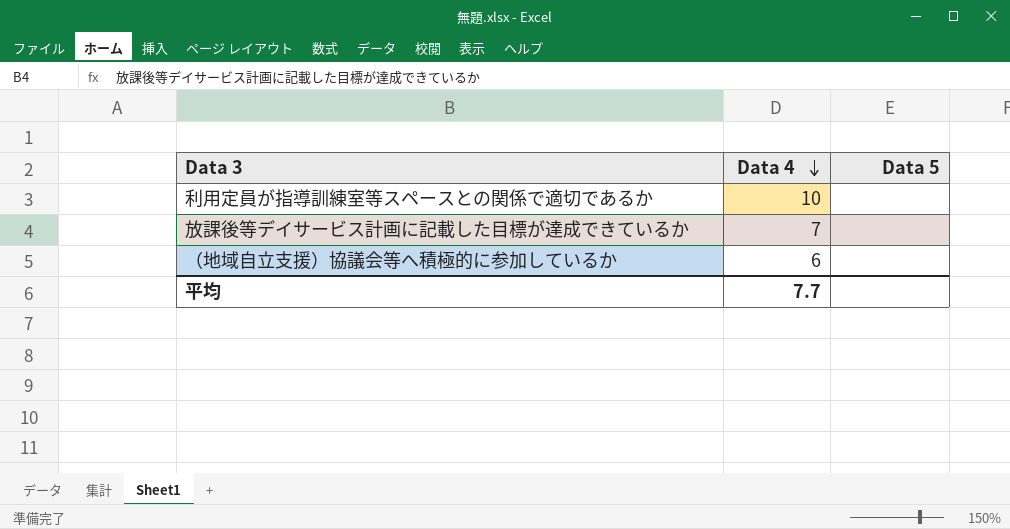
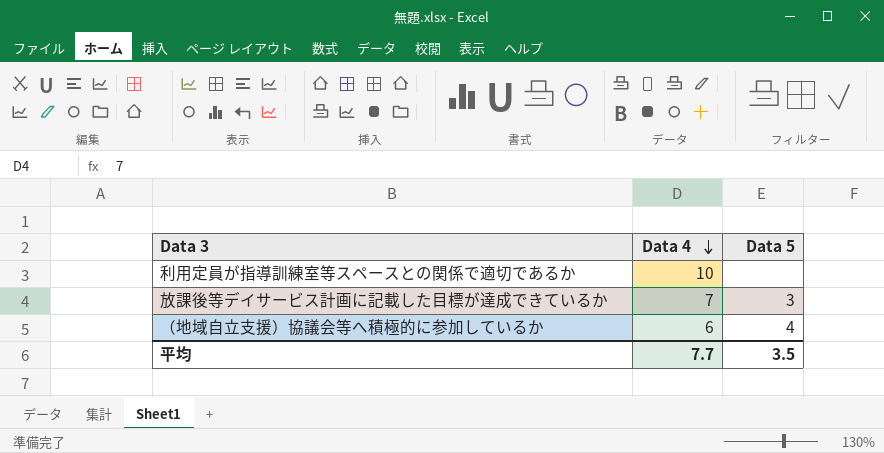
放課後等デイサービス計画に記載した目標が達成できているか | Data 5: none -> 3
（地域自立支援）協議会等へ積極的に参加しているか | Data 5: none -> 4
平均 | Data 5: none -> 3.5

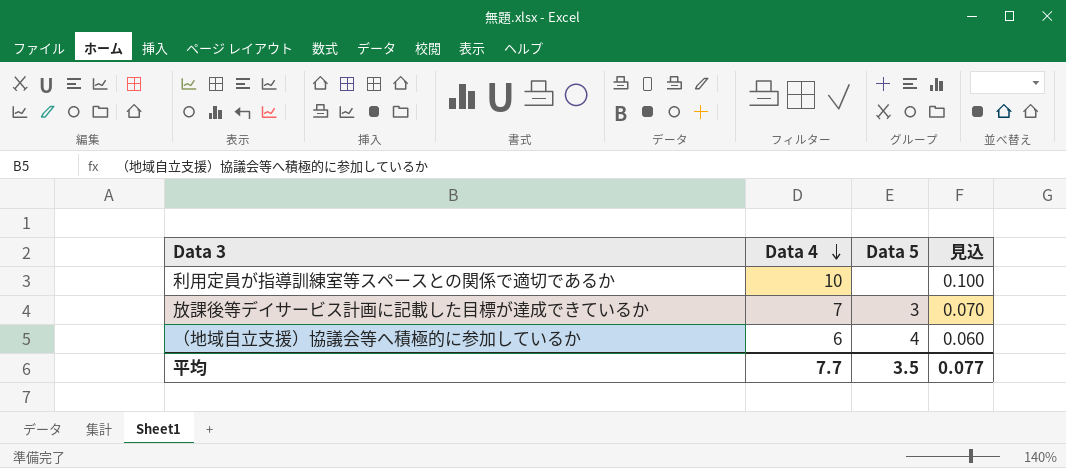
column 見込 | formula: none -> [Data 4] * 0.01

